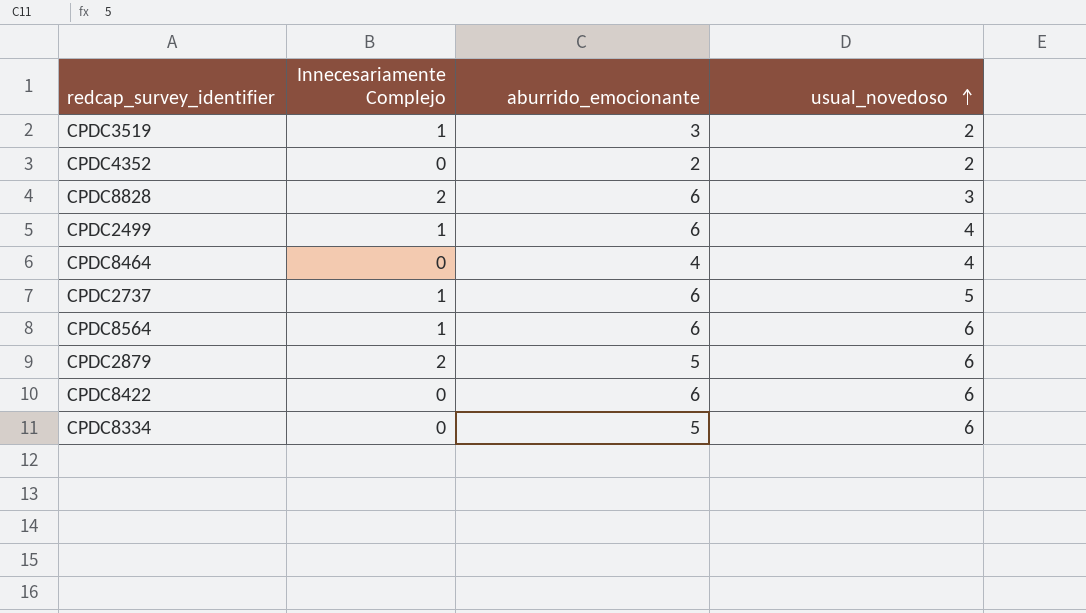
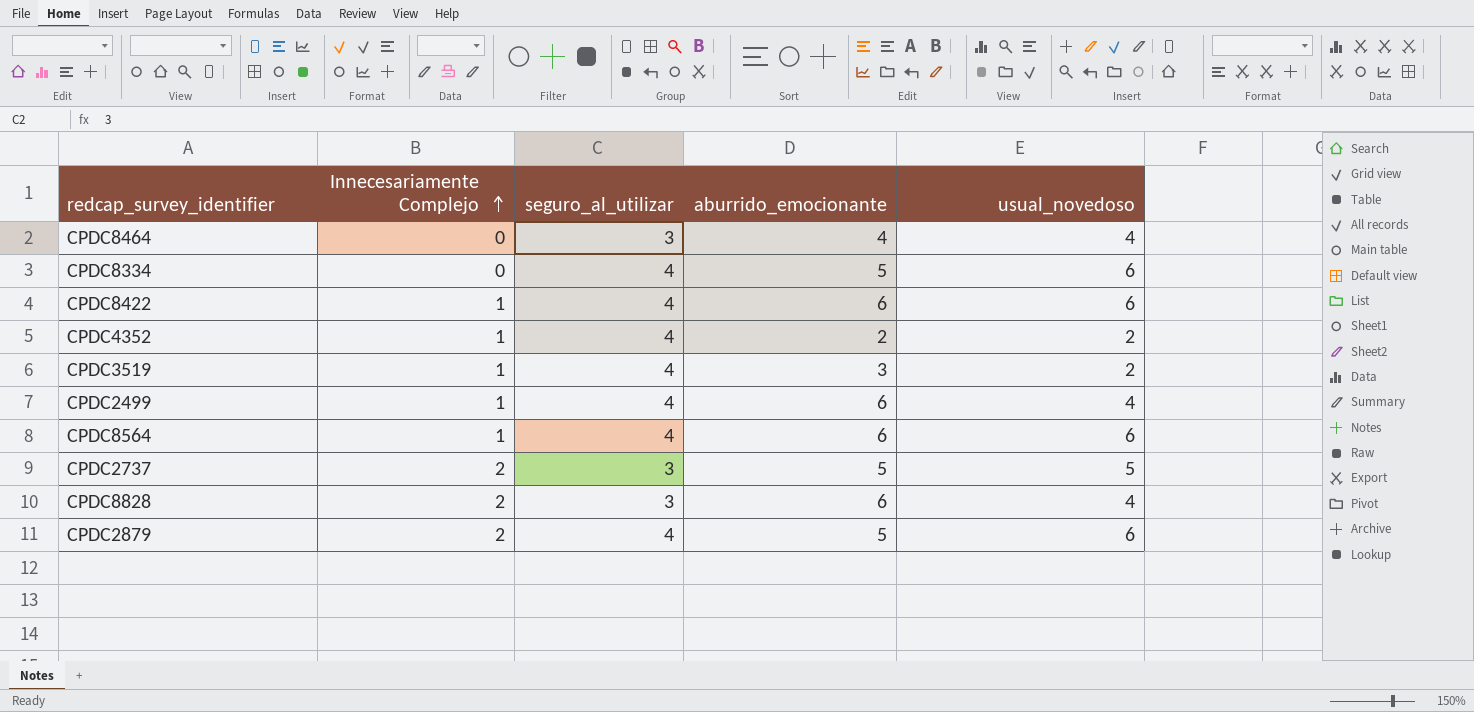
row order: usual_novedoso ascending -> Innecesariamente Complejo ascending
column seguro_al_utilizar | position: none -> 3
CPDC8422 | Innecesariamente Complejo: 0 -> 1
CPDC4352 | Innecesariamente Complejo: 0 -> 1
CPDC2737 | Innecesariamente Complejo: 1 -> 2
CPDC2737 | aburrido_emocionante: 6 -> 5
CPDC8828 | usual_novedoso: 3 -> 4

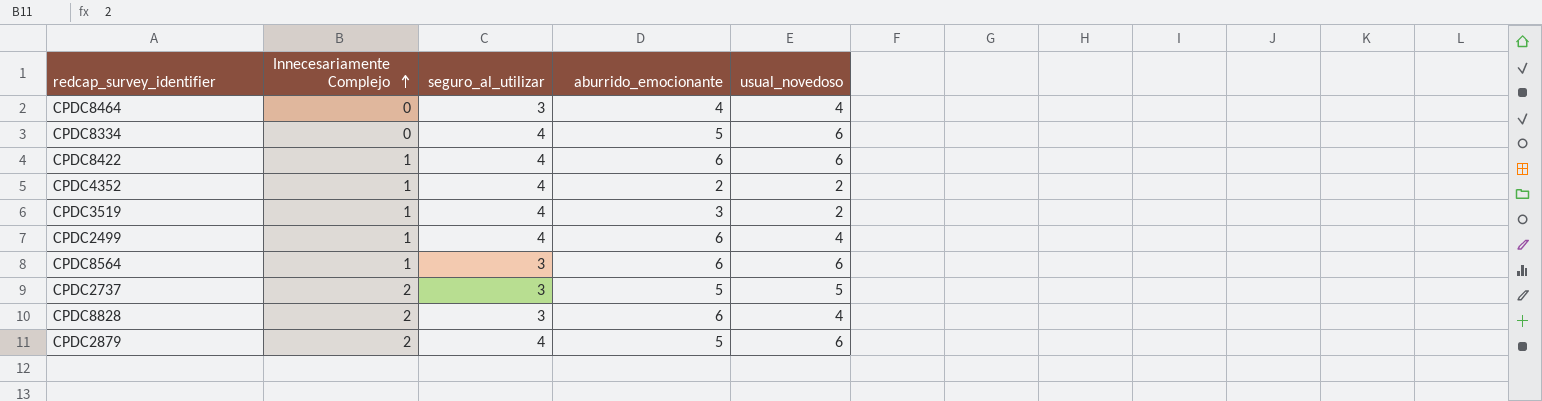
CPDC8564 | seguro_al_utilizar: 4 -> 3

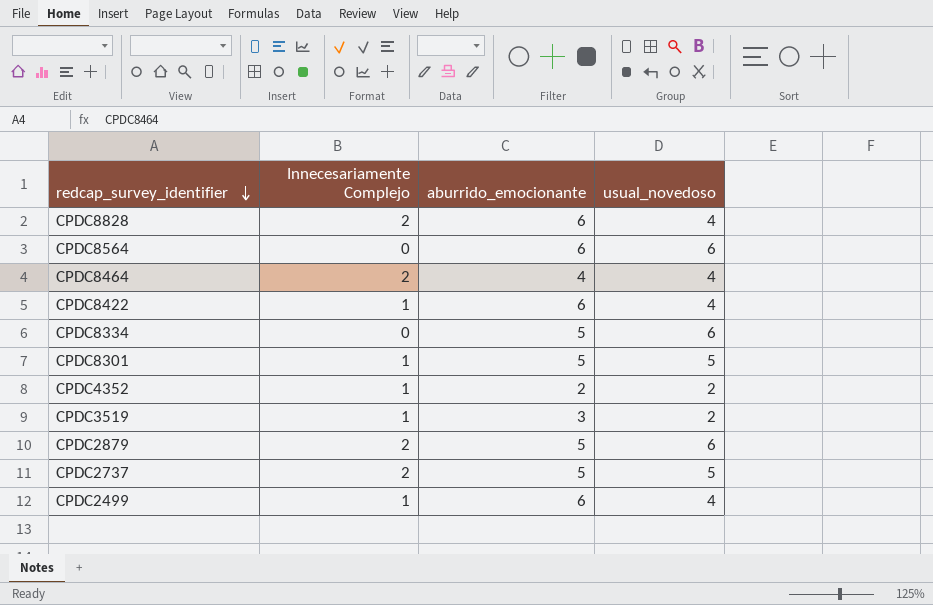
row order: Innecesariamente Complejo ascending -> redcap_survey_identifier descending
column seguro_al_utilizar | position: 3 -> none
CPDC8564 | Innecesariamente Complejo: 1 -> 0
CPDC8464 | Innecesariamente Complejo: 0 -> 2
CPDC8422 | usual_novedoso: 6 -> 4
row CPDC8301: none -> 1 | 5 | 5

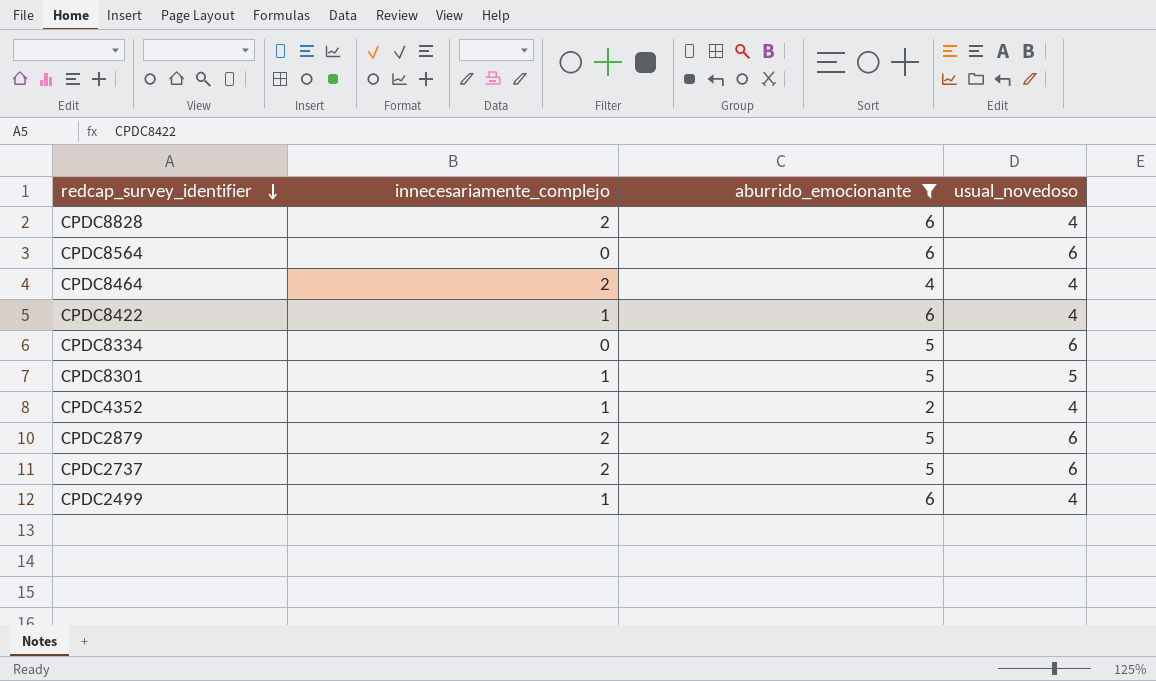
filter: none -> aburrido_emocionante != 3
column name: Innecesariamente Complejo -> innecesariamente_complejo
CPDC4352 | usual_novedoso: 2 -> 4
CPDC2737 | usual_novedoso: 5 -> 6

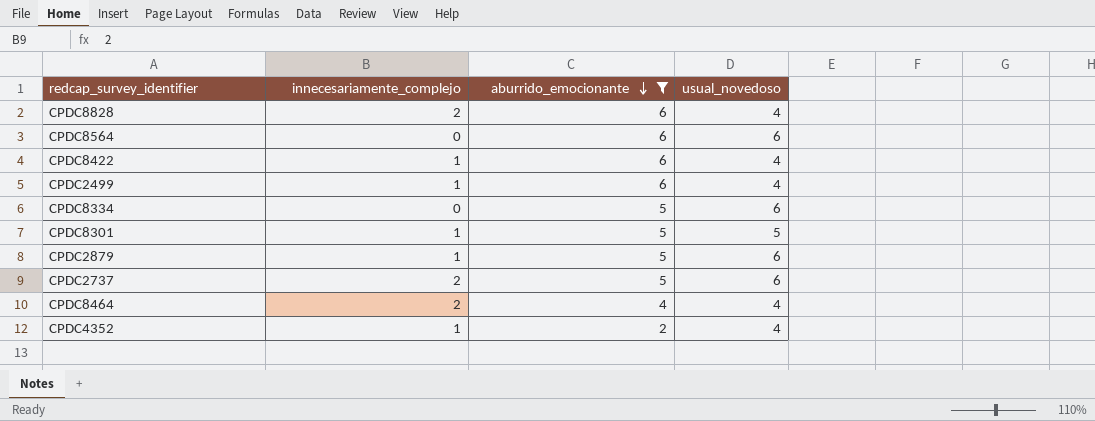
row order: redcap_survey_identifier descending -> aburrido_emocionante descending
CPDC2879 | innecesariamente_complejo: 2 -> 1

